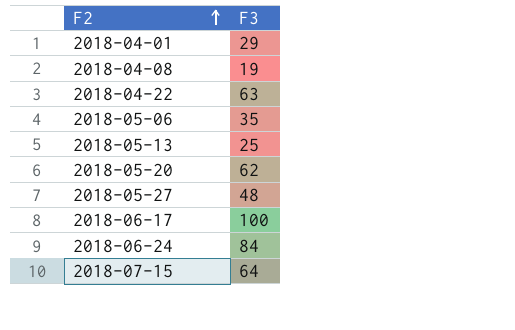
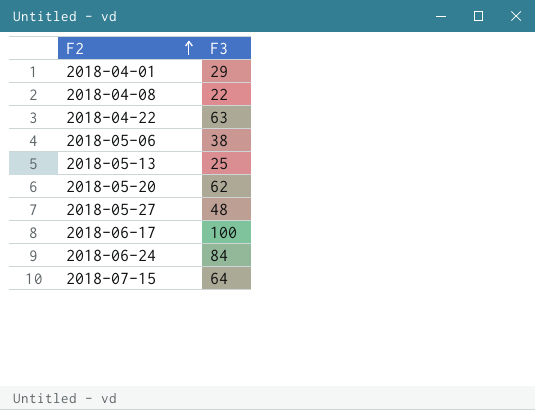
2018-04-08 | F3: 19 -> 22
2018-05-06 | F3: 35 -> 38

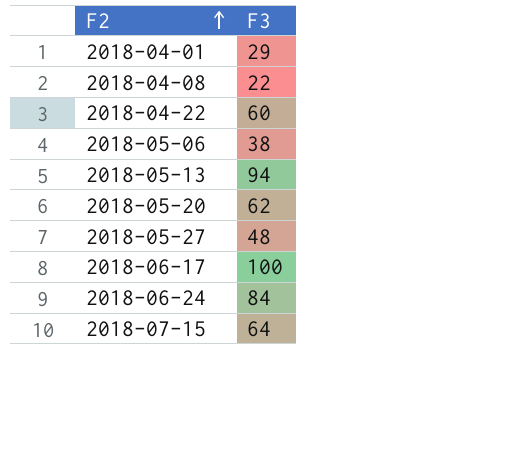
2018-04-22 | F3: 63 -> 60
2018-05-13 | F3: 25 -> 94

